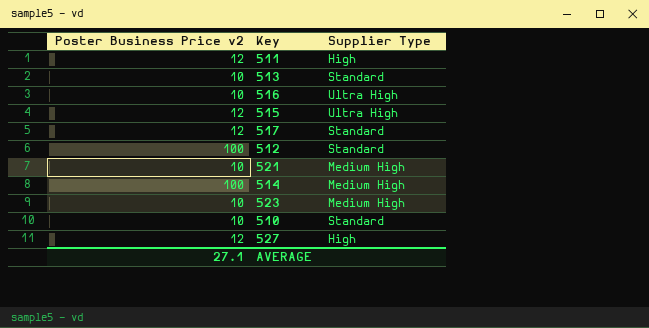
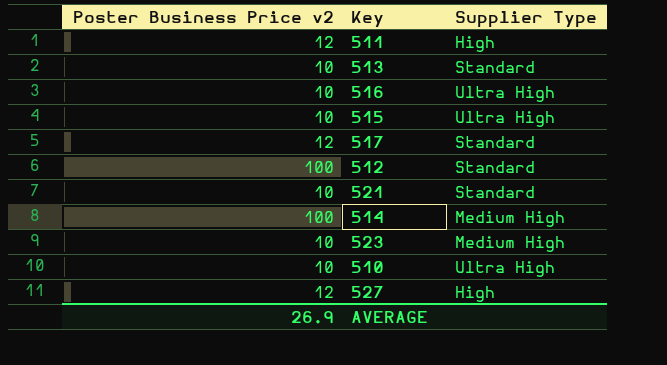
515 | Poster Business Price v2: 12 -> 10
521 | Supplier Type: Medium High -> Standard
510 | Supplier Type: Standard -> Ultra High
AVERAGE | Poster Business Price v2: 27.1 -> 26.9

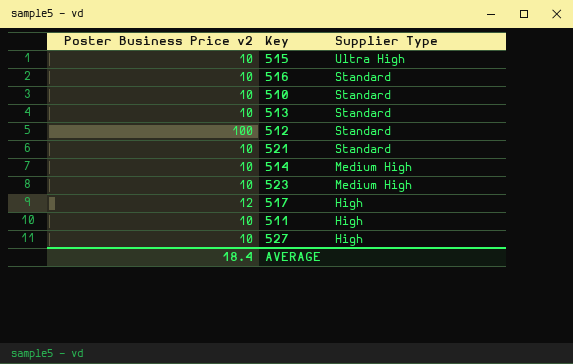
row order: none -> Supplier Type descending
516 | Supplier Type: Ultra High -> Standard
510 | Supplier Type: Ultra High -> Standard
514 | Poster Business Price v2: 100 -> 10
517 | Supplier Type: Standard -> High
511 | Poster Business Price v2: 12 -> 10
527 | Poster Business Price v2: 12 -> 10
AVERAGE | Poster Business Price v2: 26.9 -> 18.4

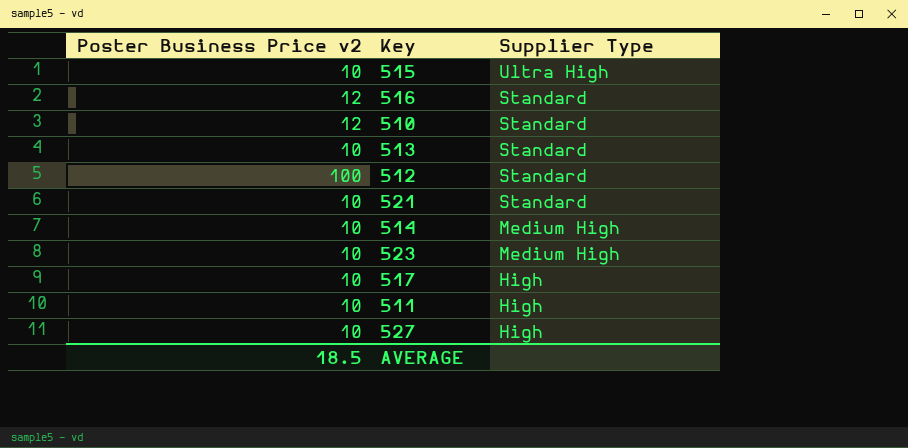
516 | Poster Business Price v2: 10 -> 12
510 | Poster Business Price v2: 10 -> 12
517 | Poster Business Price v2: 12 -> 10
AVERAGE | Poster Business Price v2: 18.4 -> 18.5

